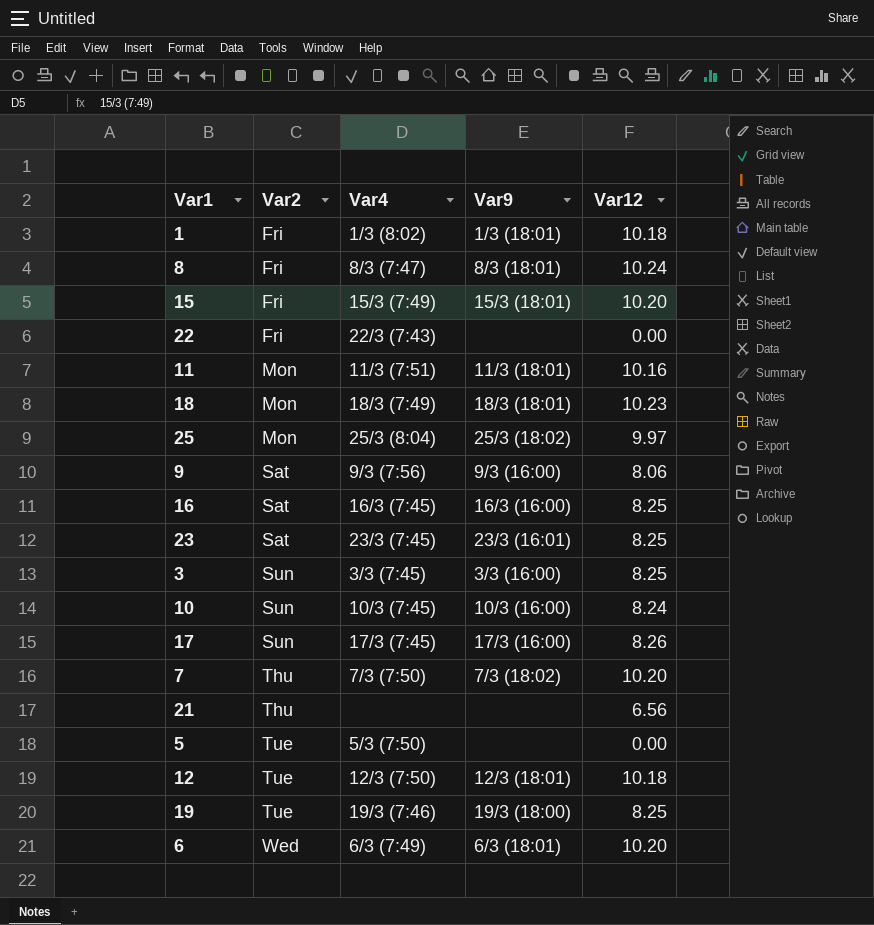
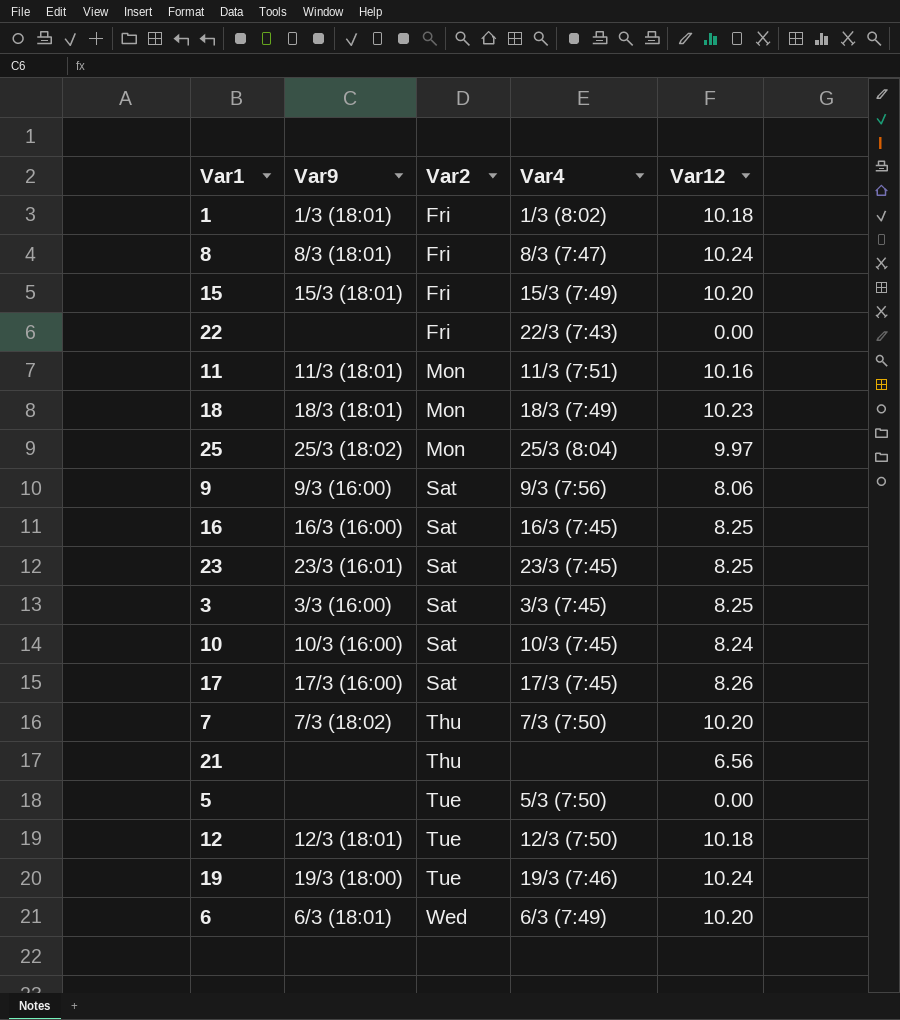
column Var9 | position: 4 -> 2
3 | Var2: Sun -> Sat
10 | Var2: Sun -> Sat
17 | Var2: Sun -> Sat
19 | Var12: 8.25 -> 10.24

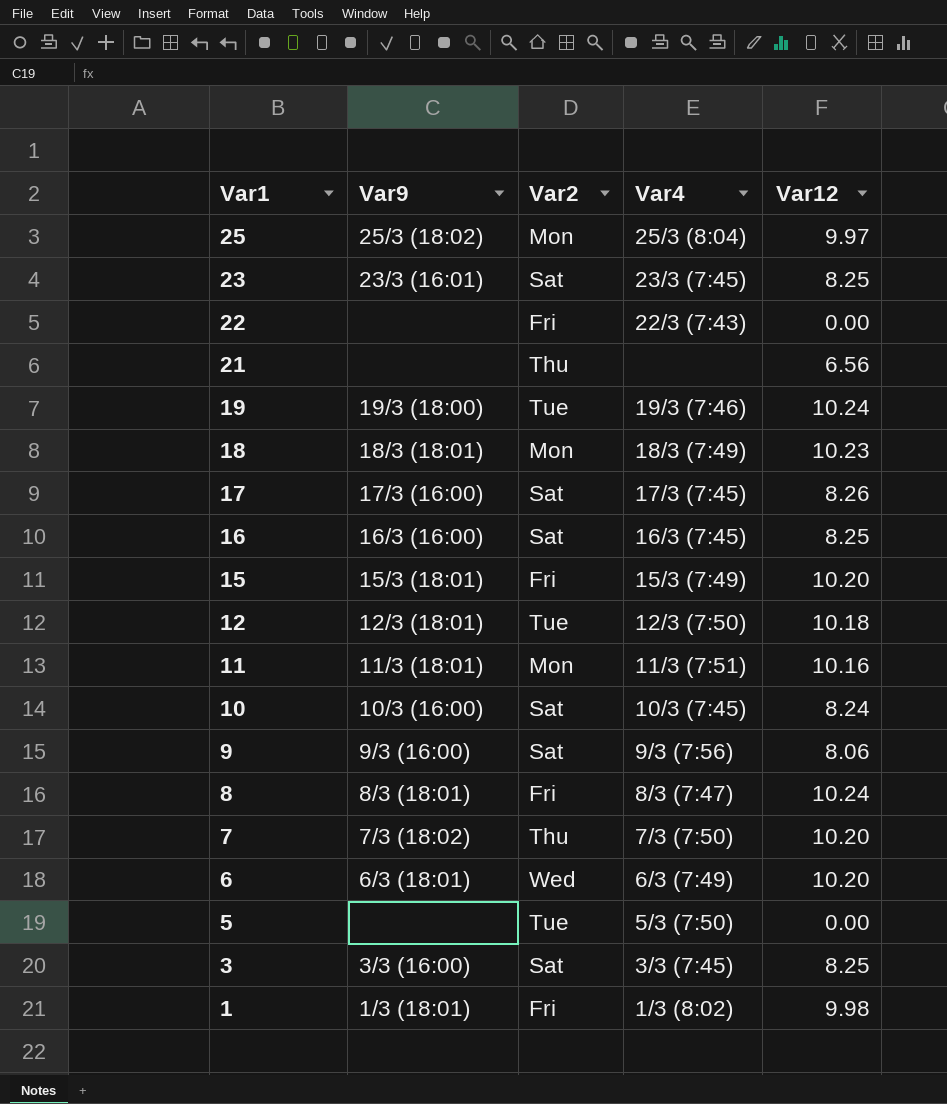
row order: Var2 ascending -> Var1 descending
1 | Var12: 10.18 -> 9.98

